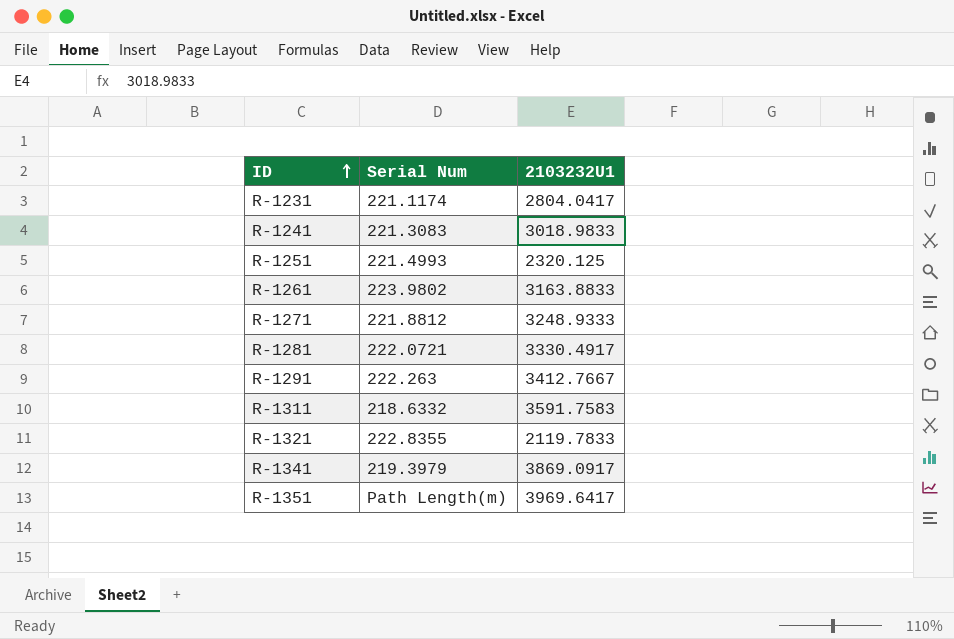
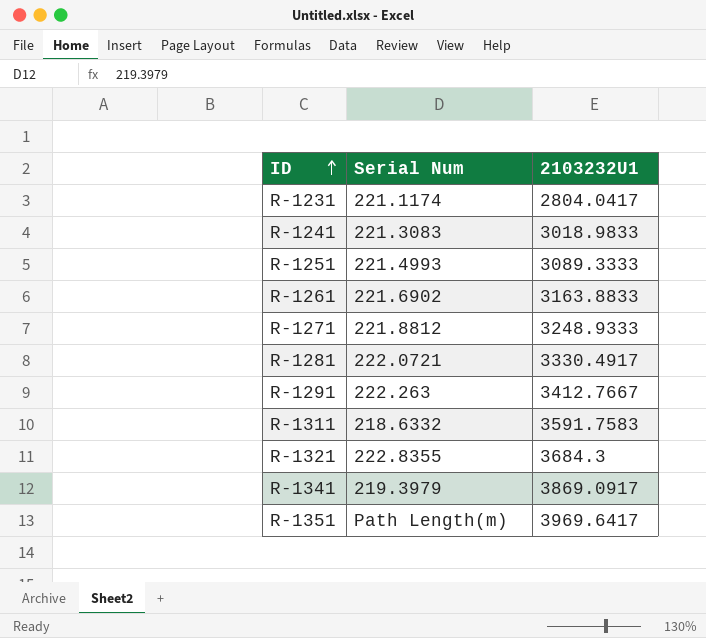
R-1251 | 2103232U1: 2320.125 -> 3089.3333
R-1261 | Serial Num: 223.9802 -> 221.6902
R-1321 | 2103232U1: 2119.7833 -> 3684.3

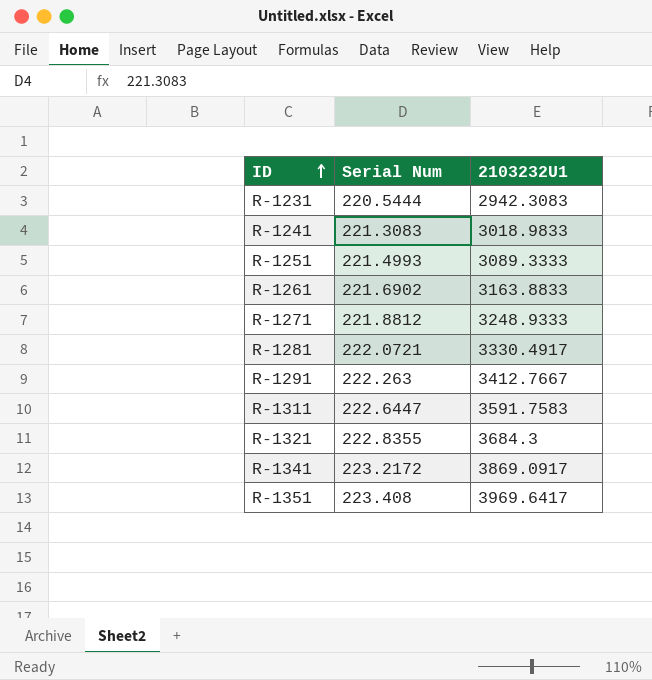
R-1231 | Serial Num: 221.1174 -> 220.5444
R-1231 | 2103232U1: 2804.0417 -> 2942.3083
R-1311 | Serial Num: 218.6332 -> 222.6447
R-1341 | Serial Num: 219.3979 -> 223.2172
R-1351 | Serial Num: Path Length(m) -> 223.408

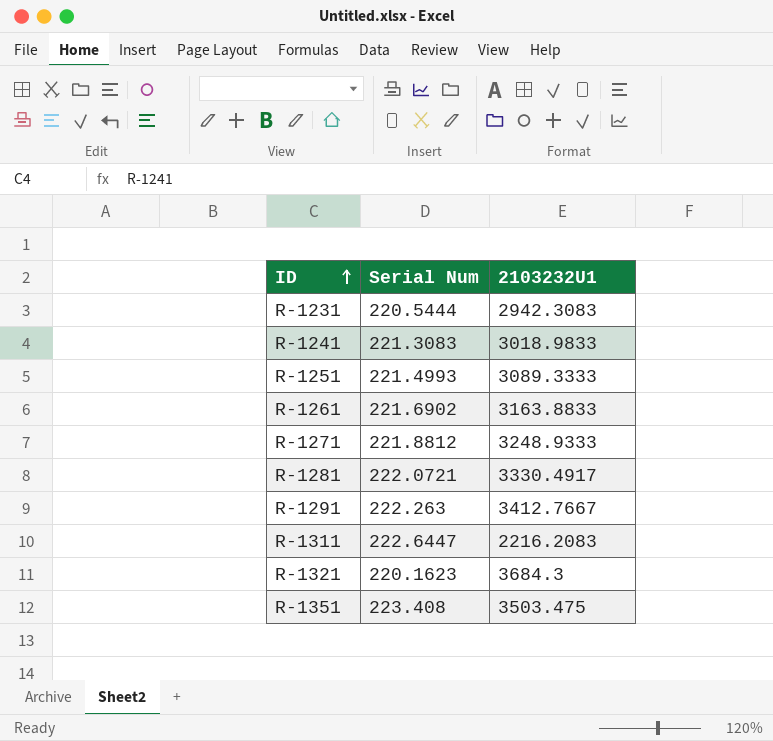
row R-1341: 223.2172 | 3869.0917 -> none
R-1311 | 2103232U1: 3591.7583 -> 2216.2083
R-1321 | Serial Num: 222.8355 -> 220.1623
R-1351 | 2103232U1: 3969.6417 -> 3503.475

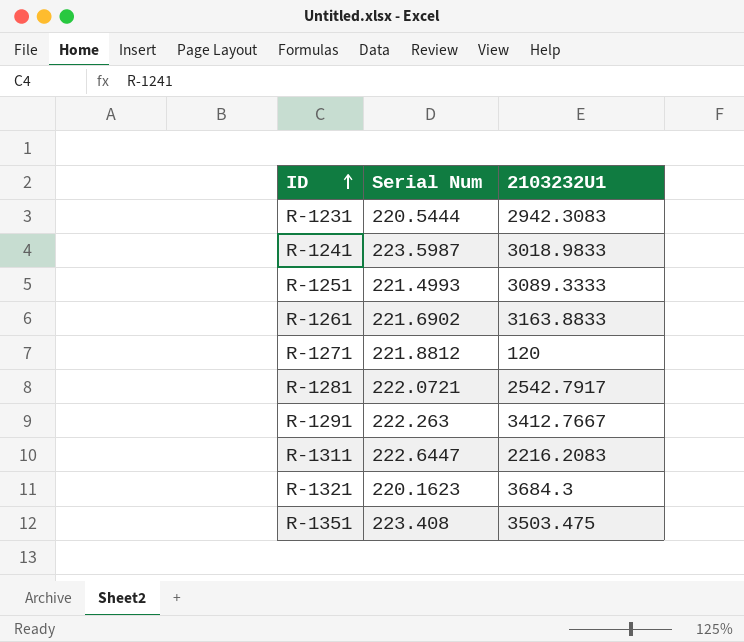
R-1241 | Serial Num: 221.3083 -> 223.5987
R-1271 | 2103232U1: 3248.9333 -> 120
R-1281 | 2103232U1: 3330.4917 -> 2542.7917

